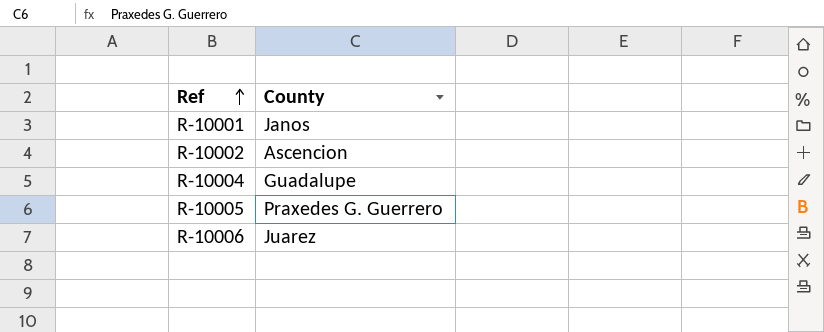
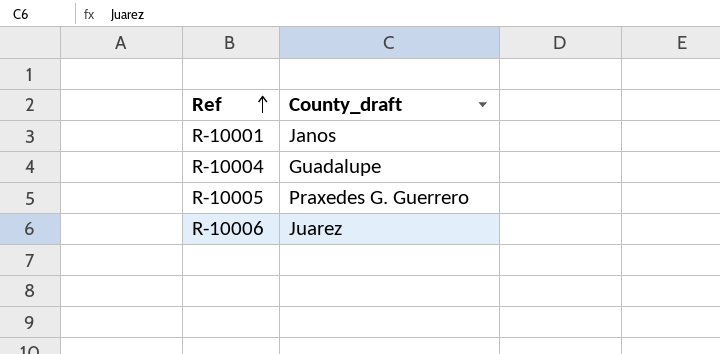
column name: County -> County_draft
row R-10002: Ascencion -> none

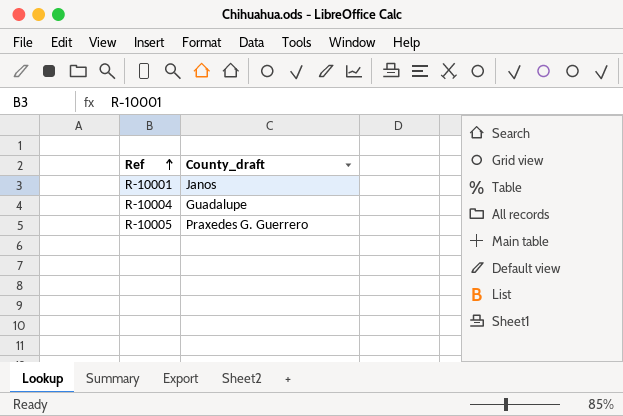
row R-10006: Juarez -> none

